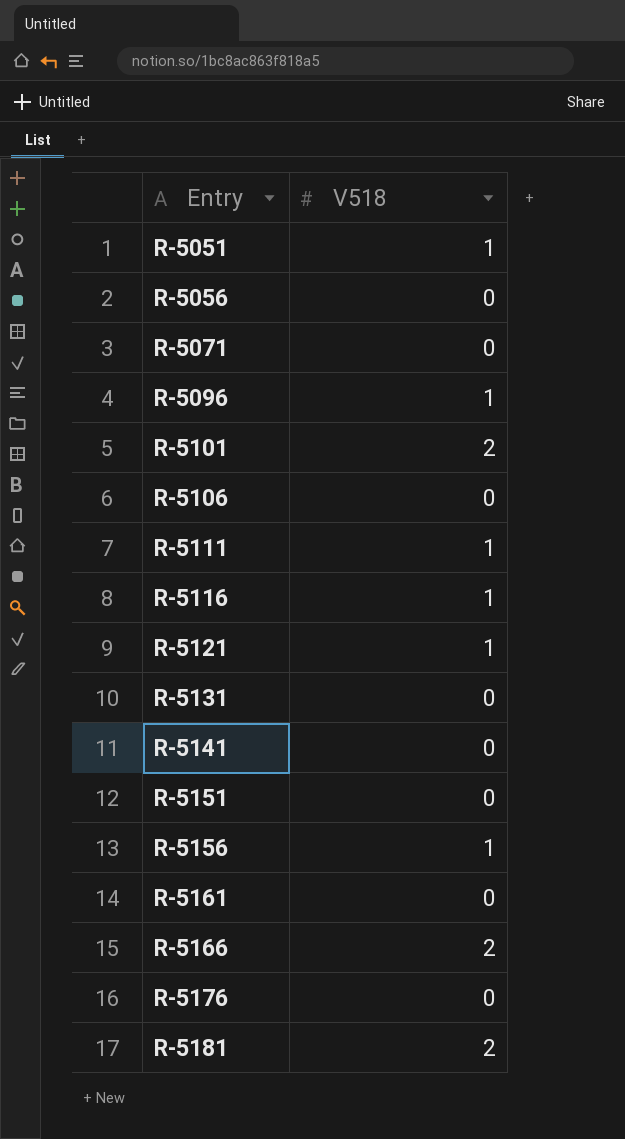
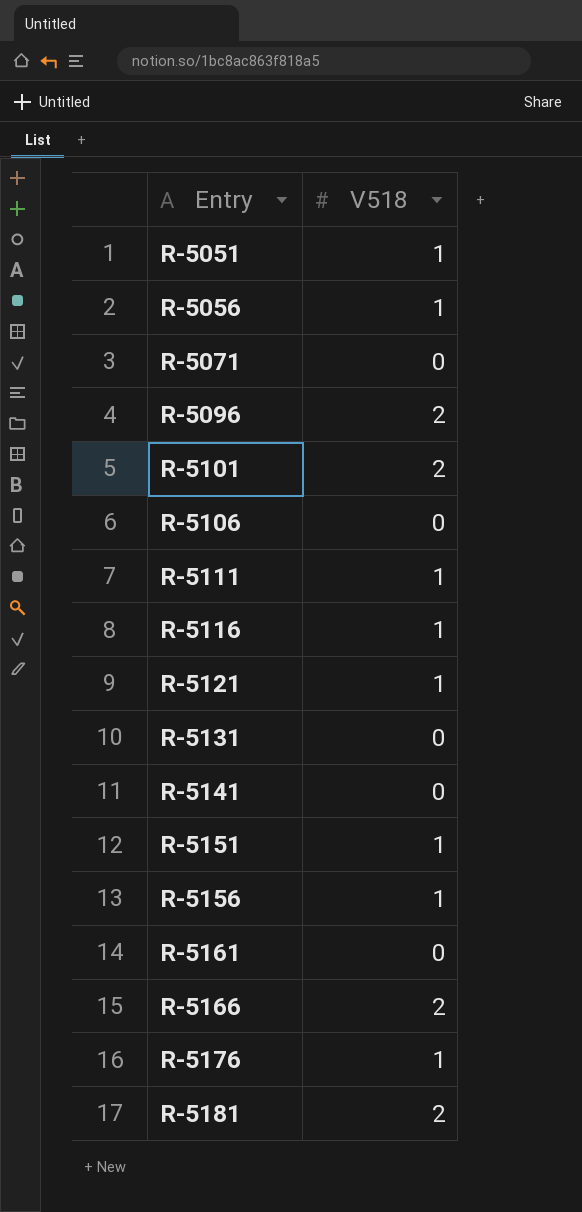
R-5056 | V518: 0 -> 1
R-5096 | V518: 1 -> 2
R-5151 | V518: 0 -> 1
R-5176 | V518: 0 -> 1

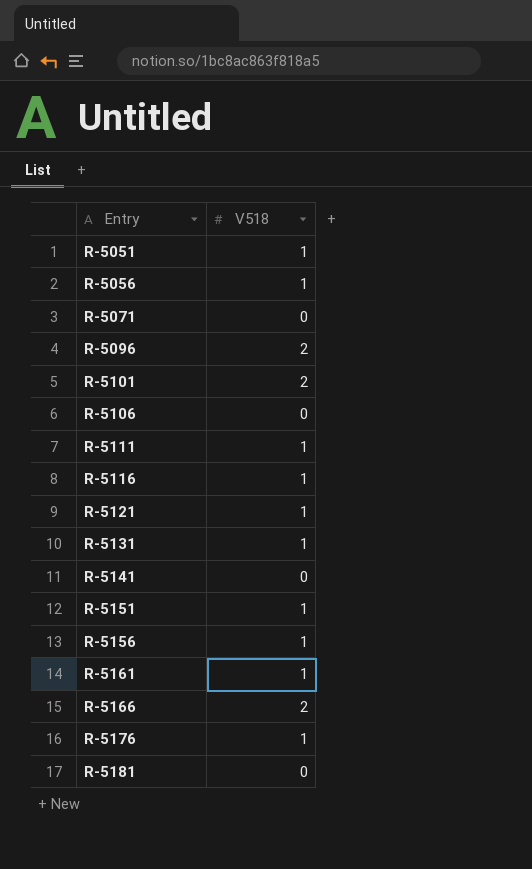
R-5131 | V518: 0 -> 1
R-5161 | V518: 0 -> 1
R-5181 | V518: 2 -> 0

